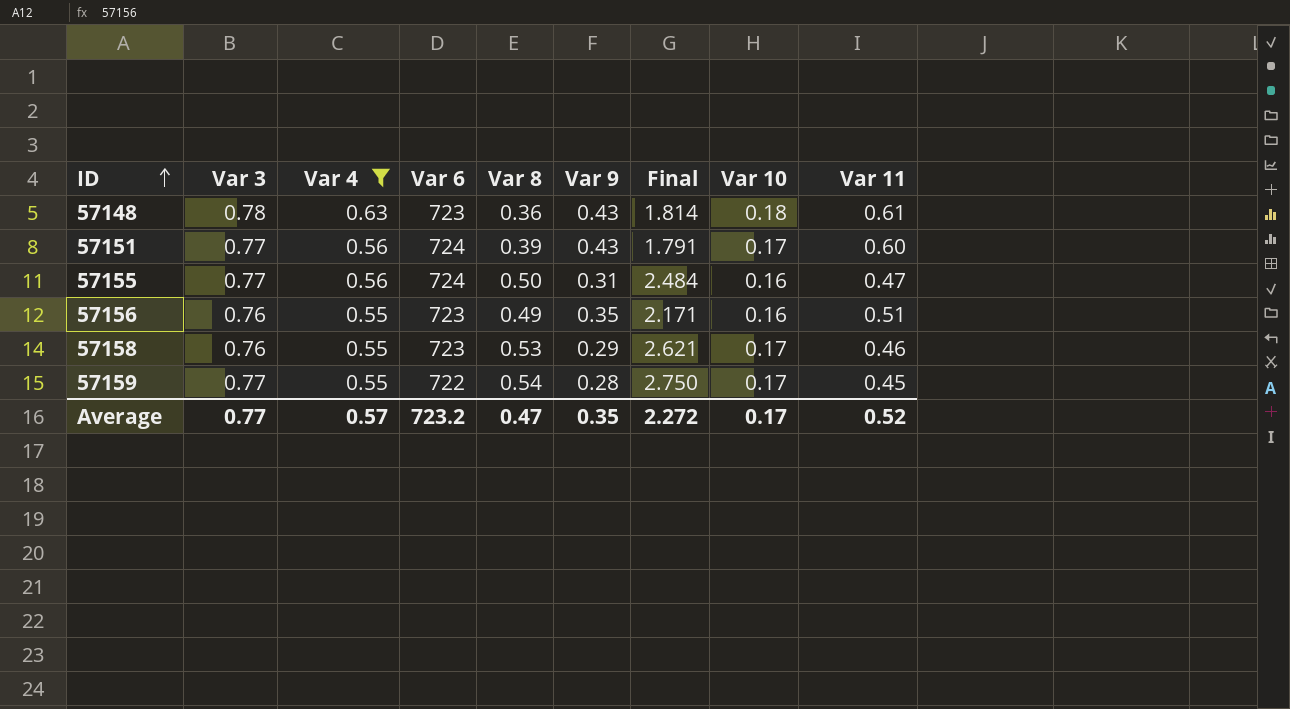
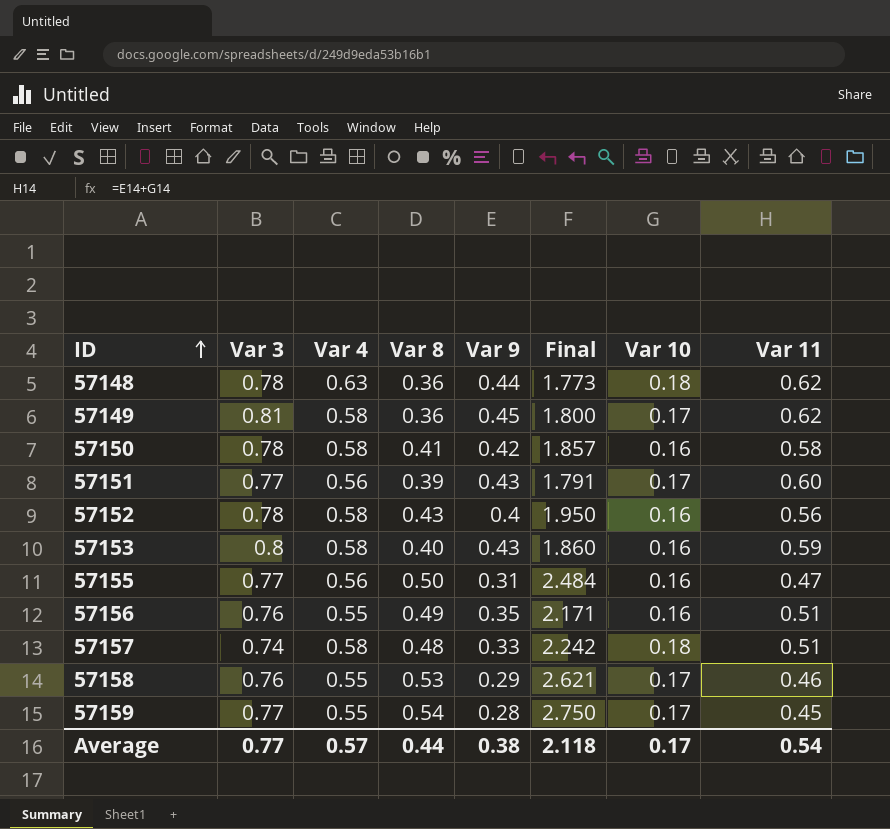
filter: Var 4 != 0.58 -> none
column Var 6 | position: 4 -> none
57148 | Var 9: 0.43 -> 0.44
57148 | Final: 1.814 -> 1.773
57148 | Var 11: 0.61 -> 0.62
Average | Var 8: 0.47 -> 0.44
Average | Var 9: 0.35 -> 0.38
Average | Final: 2.272 -> 2.118
Average | Var 11: 0.52 -> 0.54

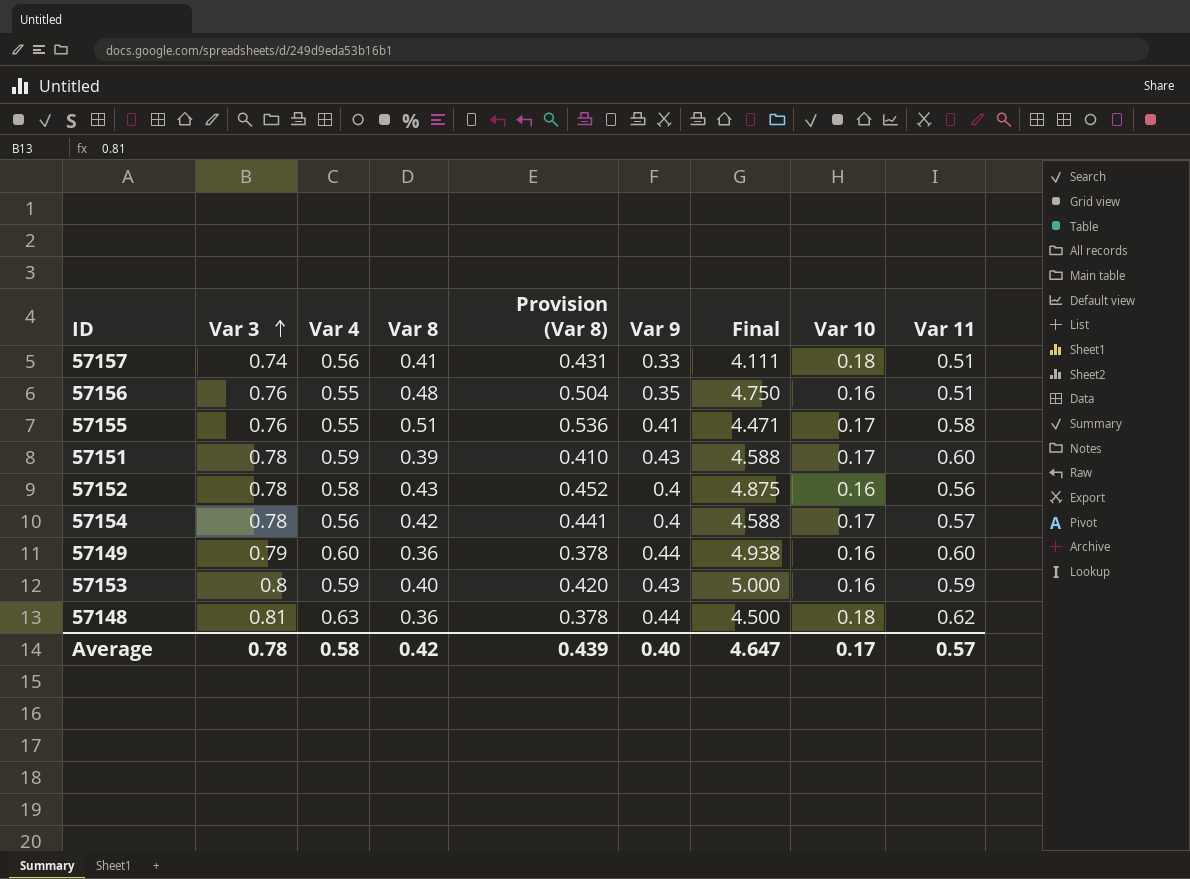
row order: ID ascending -> Var 3 ascending
column Provision (Var 8) | formula: none -> [Var 8] * 1.05
column Final | formula: [Var 3] / [Var 9] -> [Var 3] / [Var 10]
row 57150: 0.78 | 0.58 | 0.41 | 0.42 | 1.857 | 0.16 | 0.58 -> none
row 57158: 0.76 | 0.55 | 0.53 | 0.29 | 2.621 | 0.17 | 0.46 -> none
row 57159: 0.77 | 0.55 | 0.54 | 0.28 | 2.750 | 0.17 | 0.45 -> none
57157 | Var 4: 0.58 -> 0.56
57157 | Var 8: 0.48 -> 0.41
57156 | Var 8: 0.49 -> 0.48
57155 | Var 3: 0.77 -> 0.76
57155 | Var 4: 0.56 -> 0.55
57155 | Var 8: 0.50 -> 0.51
57155 | Var 9: 0.31 -> 0.41
57155 | Var 10: 0.16 -> 0.17
57155 | Var 11: 0.47 -> 0.58
57151 | Var 3: 0.77 -> 0.78
57151 | Var 4: 0.56 -> 0.59
row 57154: none -> 0.78 | 0.56 | 0.42 | 0.441 | 0.4 | 4.588 | 0.17 | 0.57
57149 | Var 3: 0.81 -> 0.79
57149 | Var 4: 0.58 -> 0.60
57149 | Var 9: 0.45 -> 0.44
57149 | Var 10: 0.17 -> 0.16
57149 | Var 11: 0.62 -> 0.60
57153 | Var 4: 0.58 -> 0.59
57148 | Var 3: 0.78 -> 0.81
Average | Var 3: 0.77 -> 0.78
Average | Var 4: 0.57 -> 0.58
Average | Var 8: 0.44 -> 0.42
Average | Var 9: 0.38 -> 0.40
Average | Final: 2.118 -> 4.647
Average | Var 11: 0.54 -> 0.57

